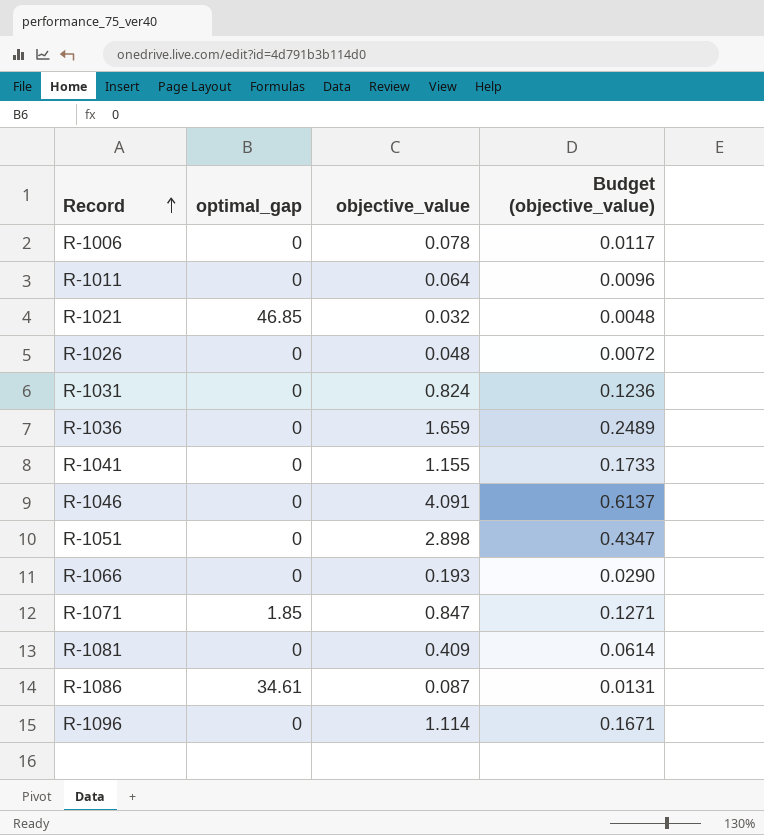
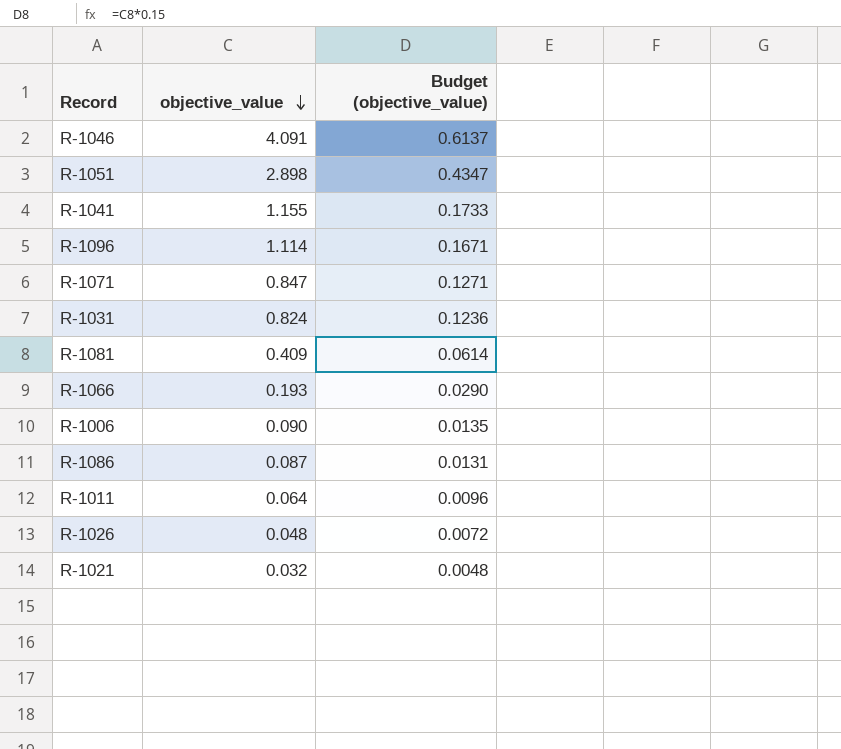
row order: Record ascending -> objective_value descending
column optimal_gap | position: 2 -> none
row R-1036: 0 | 1.659 | 0.2489 -> none
R-1006 | objective_value: 0.078 -> 0.090
R-1006 | Budget (objective_value): 0.0117 -> 0.0135

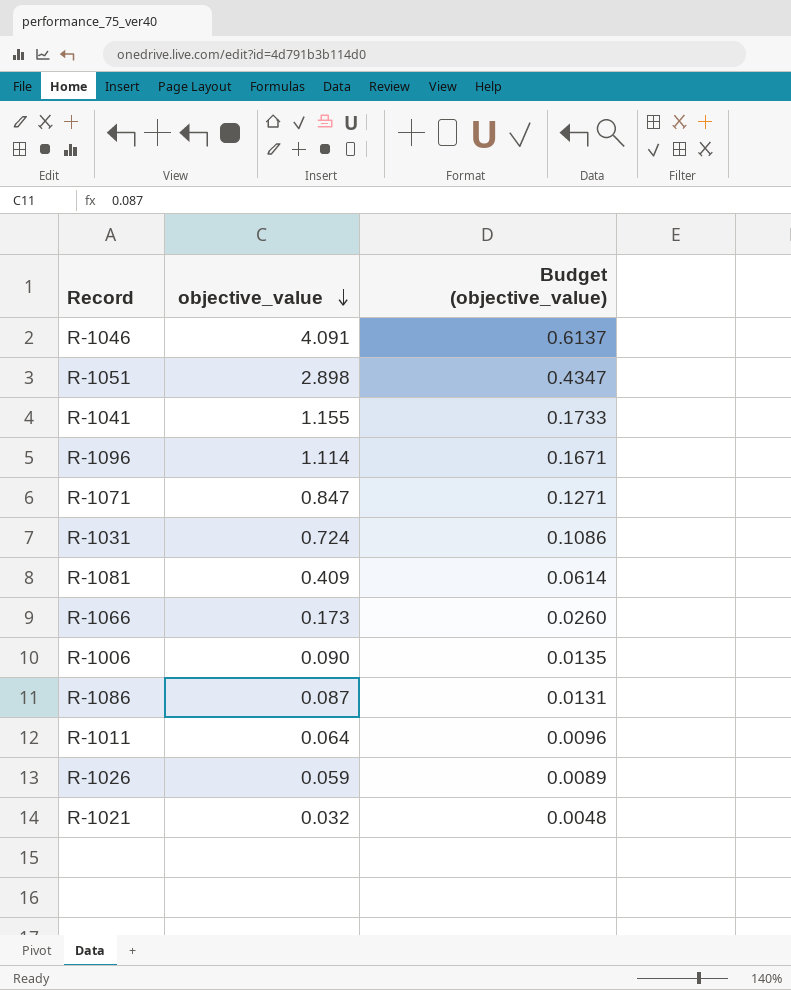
R-1031 | objective_value: 0.824 -> 0.724
R-1031 | Budget (objective_value): 0.1236 -> 0.1086
R-1066 | objective_value: 0.193 -> 0.173
R-1066 | Budget (objective_value): 0.0290 -> 0.0260
R-1026 | objective_value: 0.048 -> 0.059
R-1026 | Budget (objective_value): 0.0072 -> 0.0089

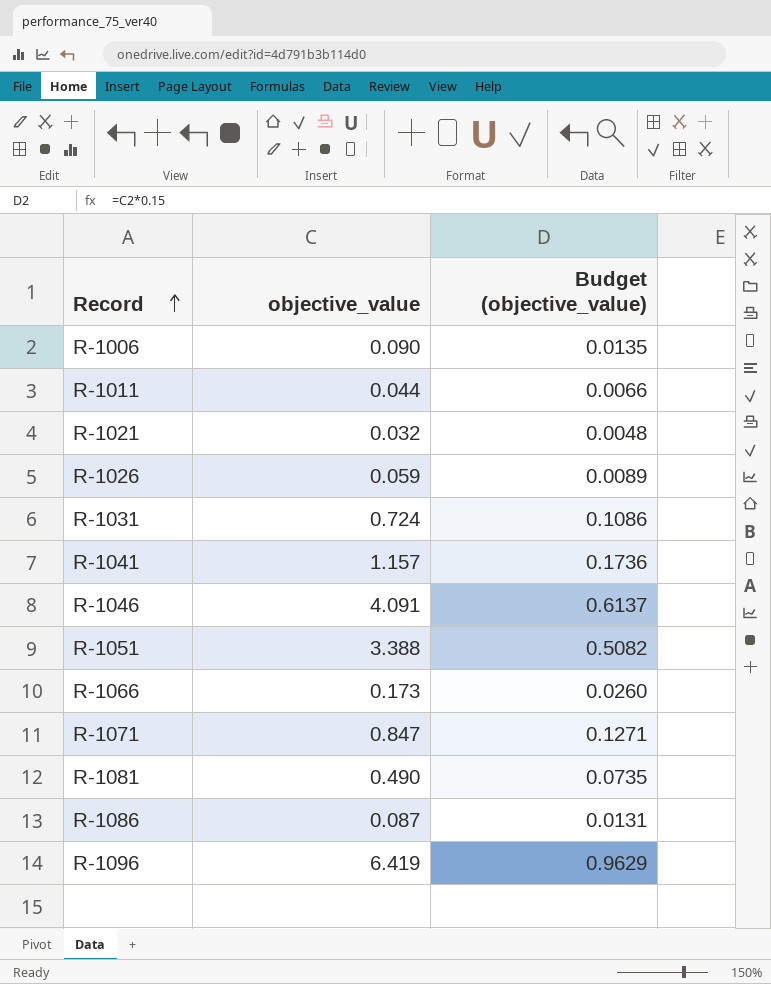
row order: objective_value descending -> Record ascending
R-1011 | objective_value: 0.064 -> 0.044
R-1011 | Budget (objective_value): 0.0096 -> 0.0066
R-1041 | objective_value: 1.155 -> 1.157
R-1041 | Budget (objective_value): 0.1733 -> 0.1736
R-1051 | objective_value: 2.898 -> 3.388
R-1051 | Budget (objective_value): 0.4347 -> 0.5082
R-1081 | objective_value: 0.409 -> 0.490
R-1081 | Budget (objective_value): 0.0614 -> 0.0735
R-1096 | objective_value: 1.114 -> 6.419
R-1096 | Budget (objective_value): 0.1671 -> 0.9629

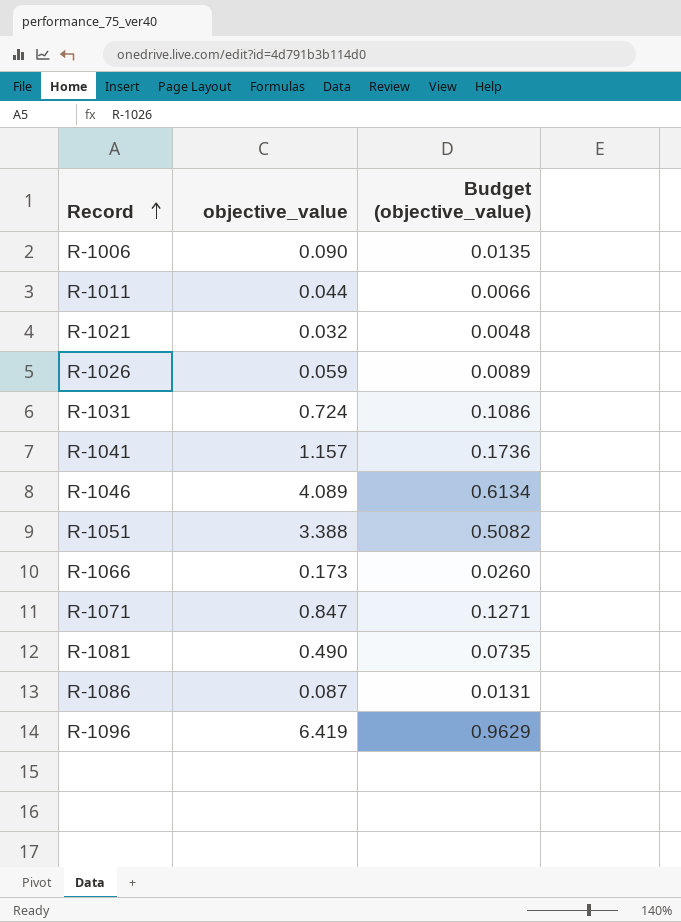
R-1046 | objective_value: 4.091 -> 4.089
R-1046 | Budget (objective_value): 0.6137 -> 0.6134

